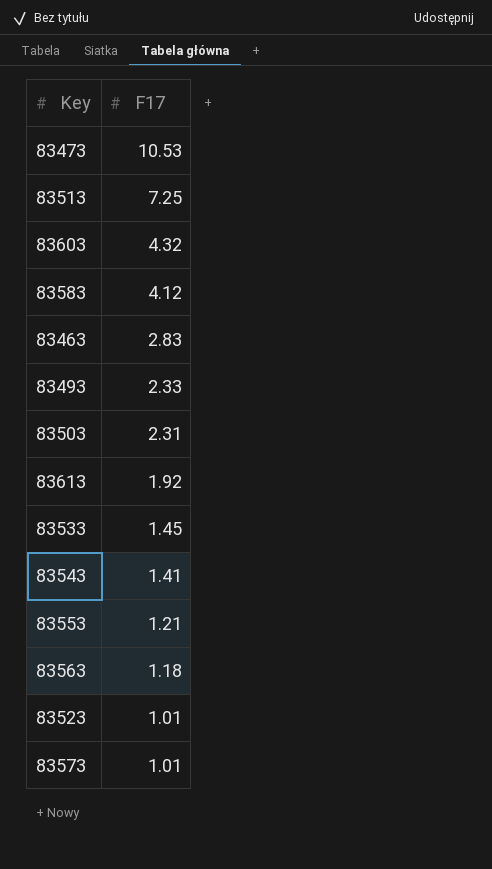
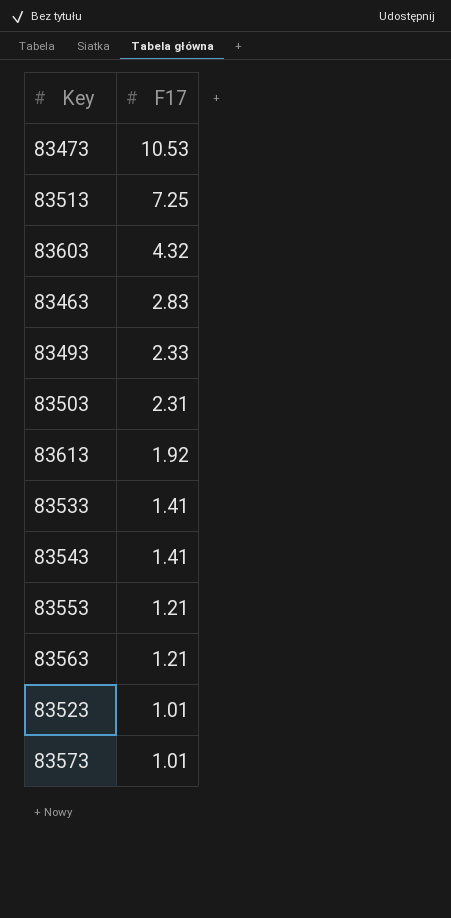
row 83583: 4.12 -> none
83533 | F17: 1.45 -> 1.41
83563 | F17: 1.18 -> 1.21

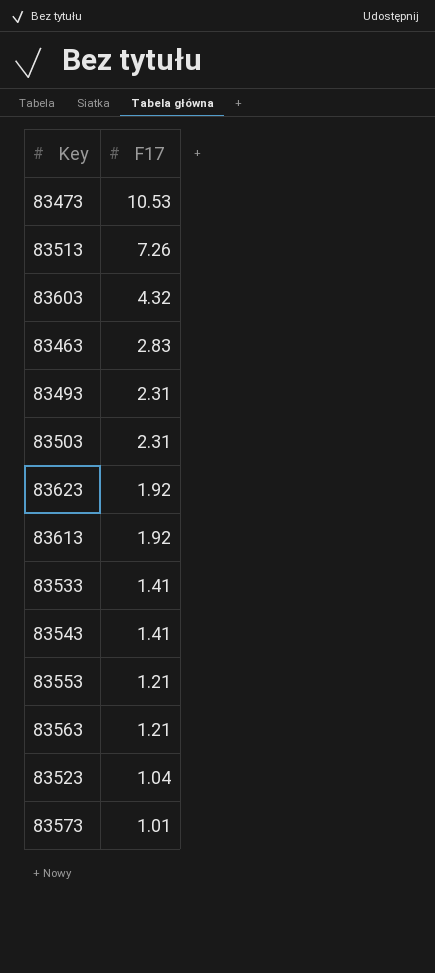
83513 | F17: 7.25 -> 7.26
83493 | F17: 2.33 -> 2.31
row 83623: none -> 1.92
83523 | F17: 1.01 -> 1.04

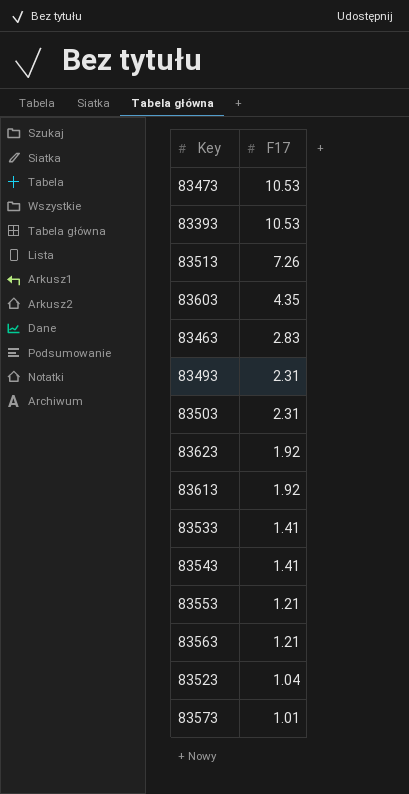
row 83393: none -> 10.53
83603 | F17: 4.32 -> 4.35

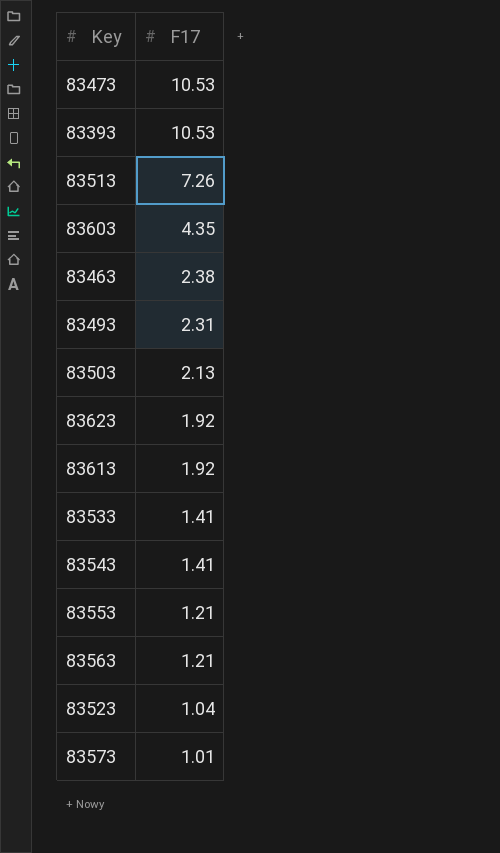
83463 | F17: 2.83 -> 2.38
83503 | F17: 2.31 -> 2.13

